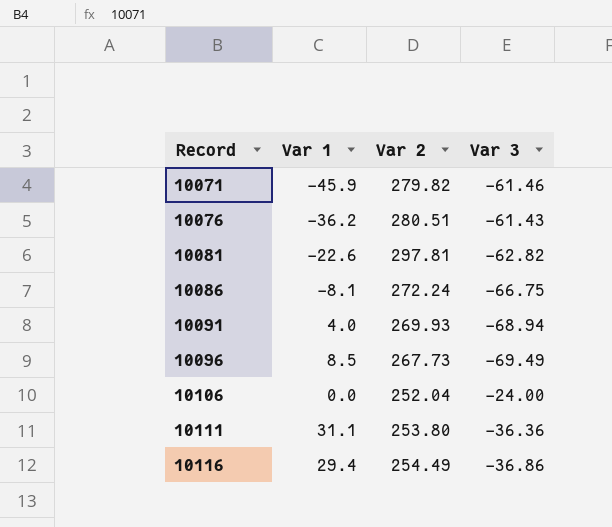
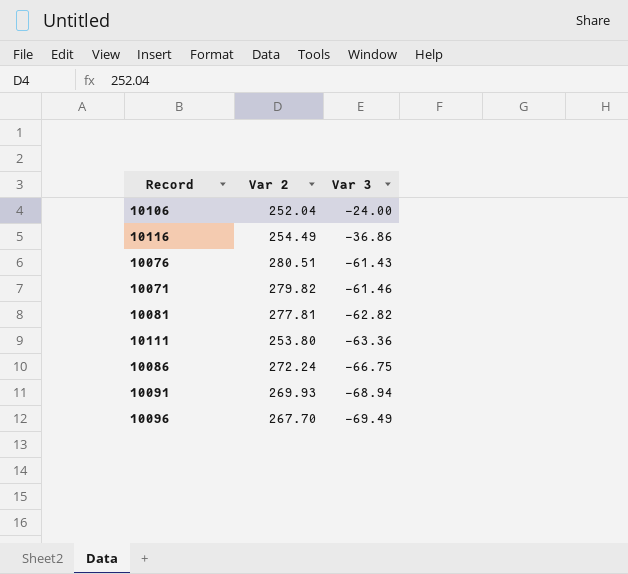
row order: Record ascending -> Var 3 descending
column Var 1 | position: 2 -> none
10081 | Var 2: 297.81 -> 277.81
10111 | Var 3: -36.36 -> -63.36
10096 | Var 2: 267.73 -> 267.70

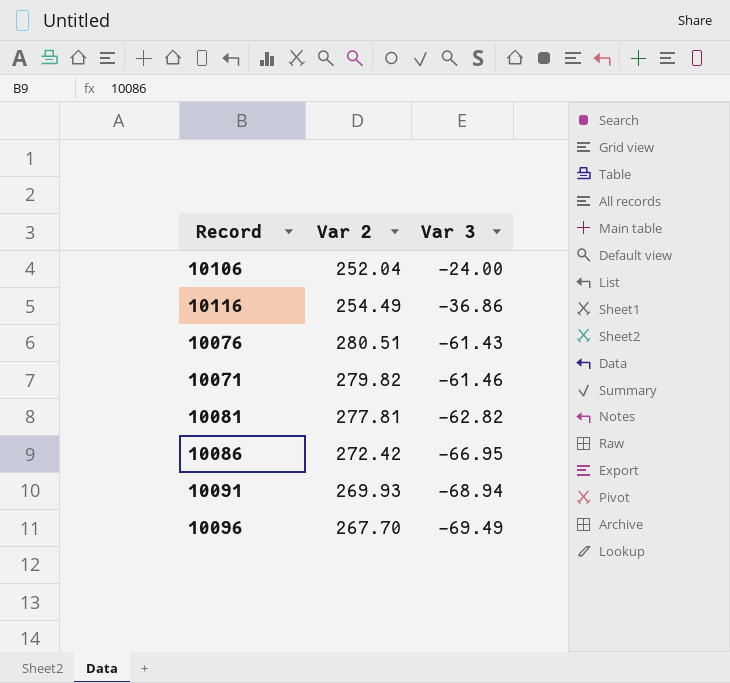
row 10111: 253.80 | -63.36 -> none
10086 | Var 2: 272.24 -> 272.42
10086 | Var 3: -66.75 -> -66.95

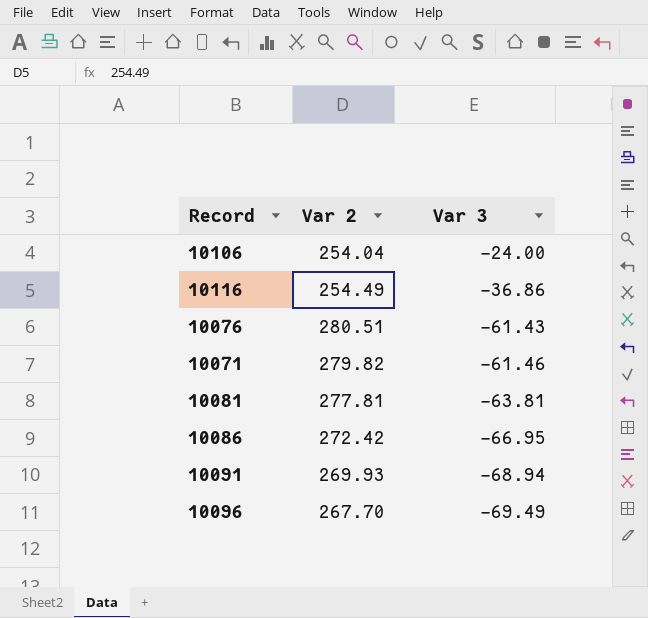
10106 | Var 2: 252.04 -> 254.04
10081 | Var 3: -62.82 -> -63.81

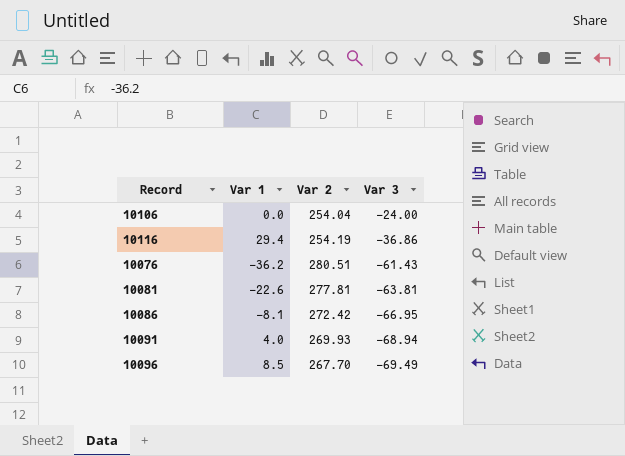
column Var 1 | position: none -> 2
row 10071: 279.82 | -61.46 -> none
10116 | Var 2: 254.49 -> 254.19

